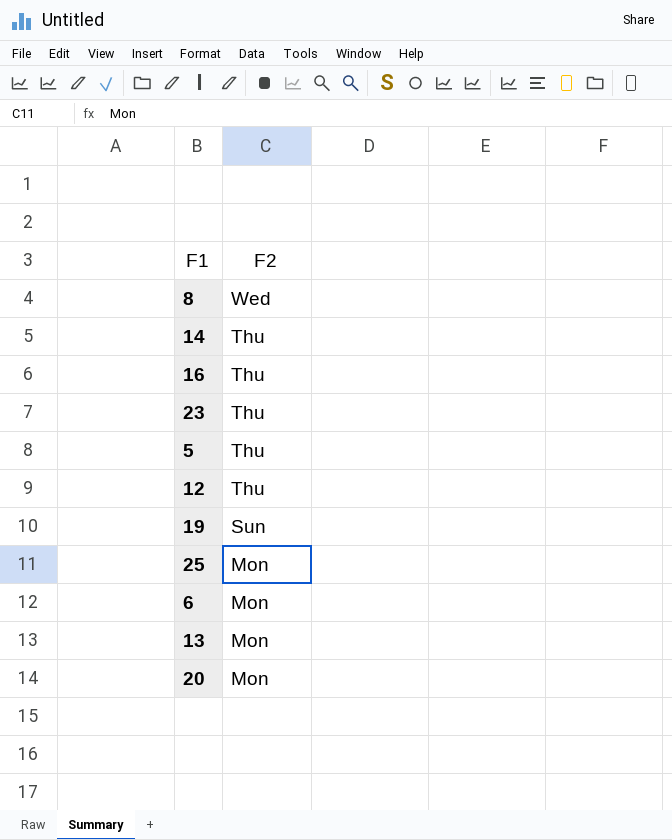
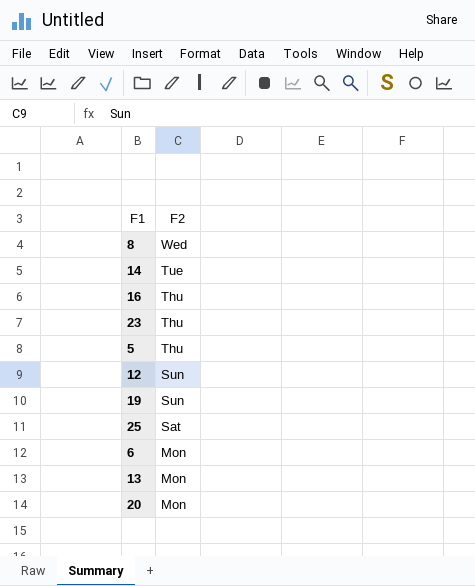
14 | F2: Thu -> Tue
12 | F2: Thu -> Sun
25 | F2: Mon -> Sat

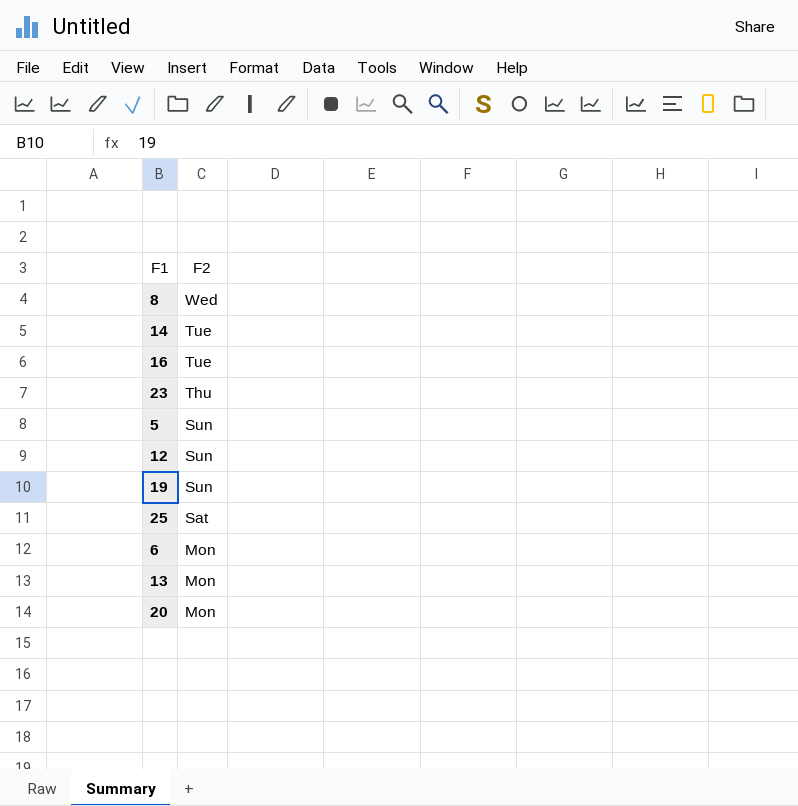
16 | F2: Thu -> Tue
5 | F2: Thu -> Sun

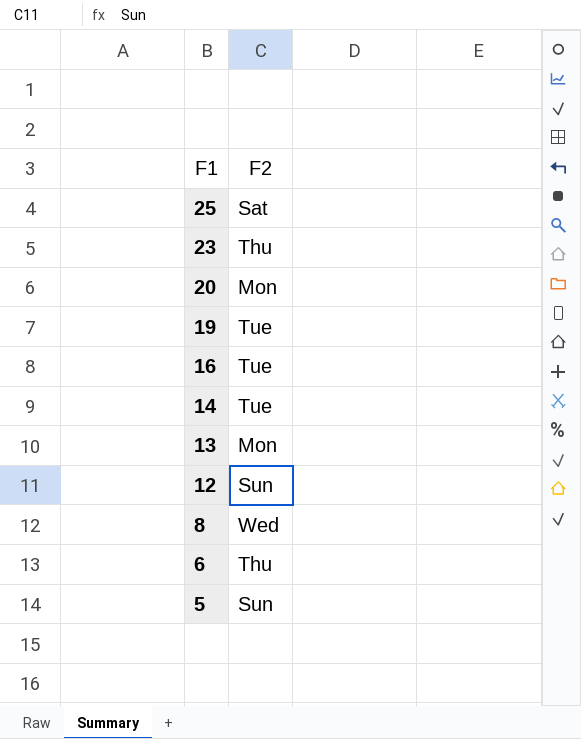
row order: F2 descending -> F1 descending
19 | F2: Sun -> Tue
6 | F2: Mon -> Thu

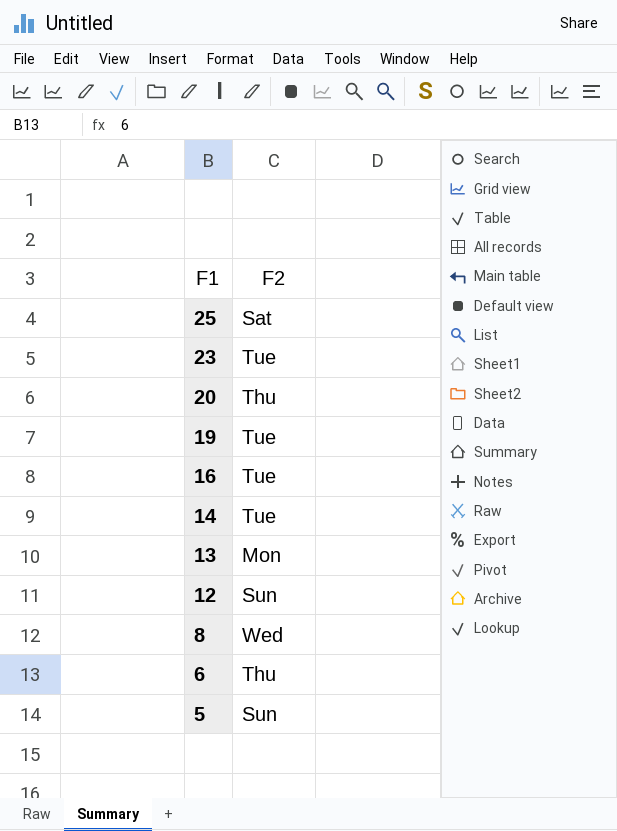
23 | F2: Thu -> Tue
20 | F2: Mon -> Thu

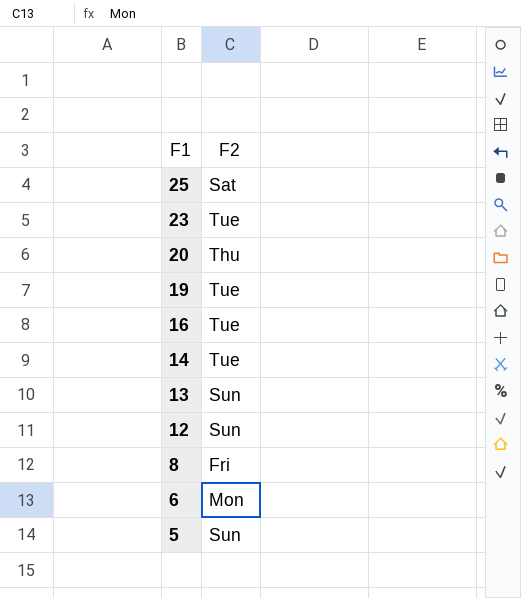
13 | F2: Mon -> Sun
8 | F2: Wed -> Fri
6 | F2: Thu -> Mon

